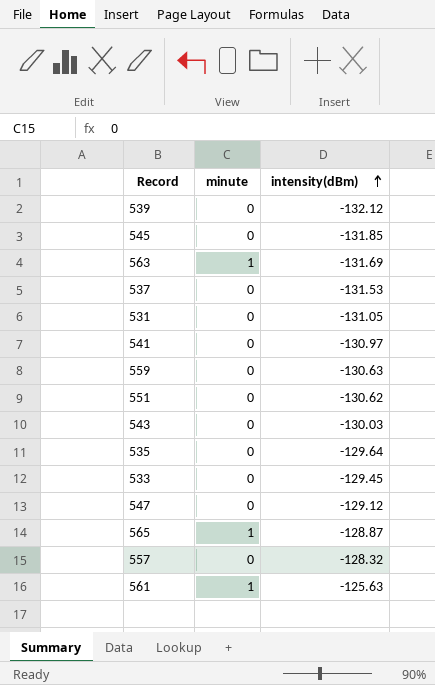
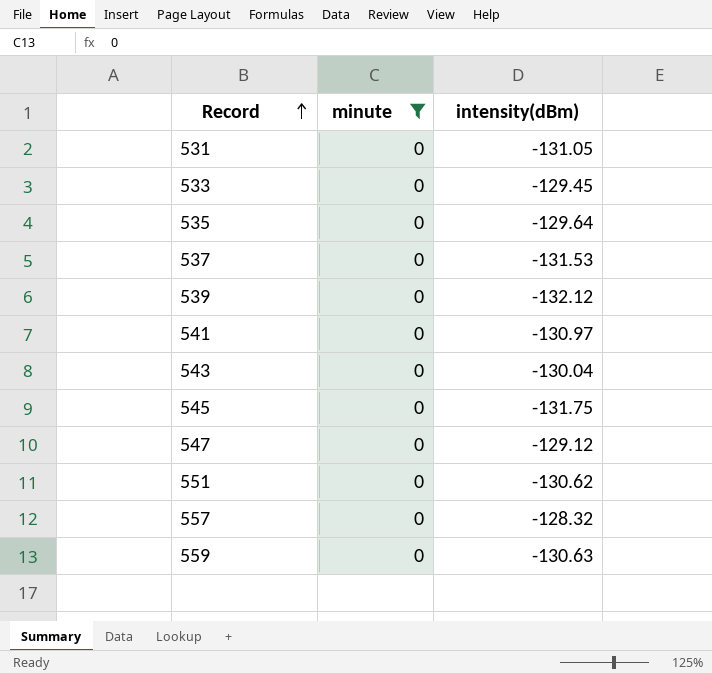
filter: none -> minute = 0
row order: intensity(dBm) ascending -> Record ascending
543 | intensity(dBm): -130.03 -> -130.04
545 | intensity(dBm): -131.85 -> -131.75

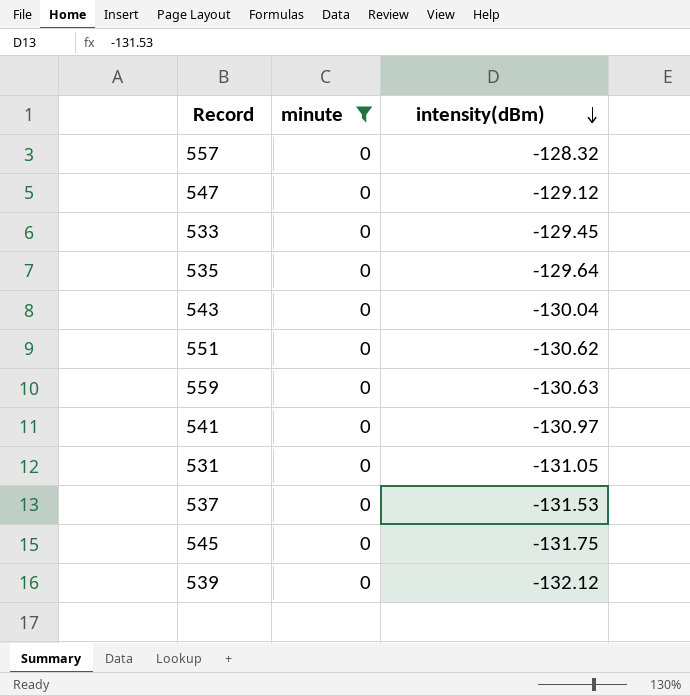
row order: Record ascending -> intensity(dBm) descending

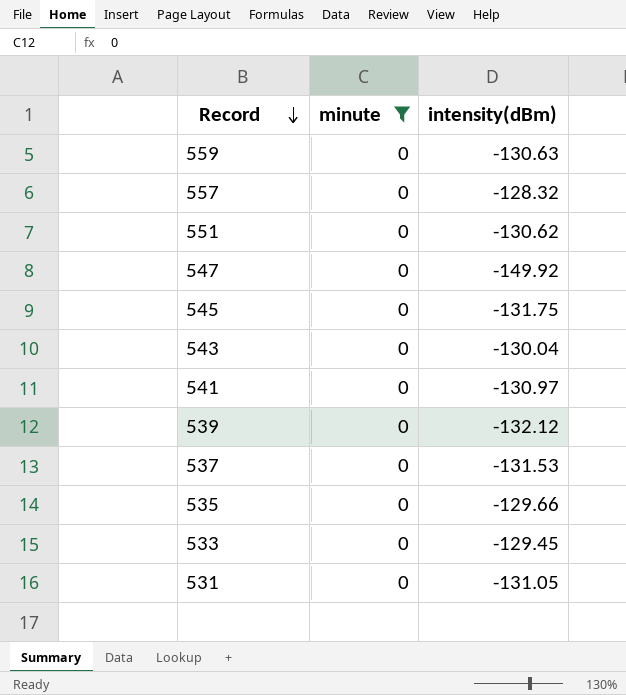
row order: intensity(dBm) descending -> Record descending
547 | intensity(dBm): -129.12 -> -149.92
535 | intensity(dBm): -129.64 -> -129.66

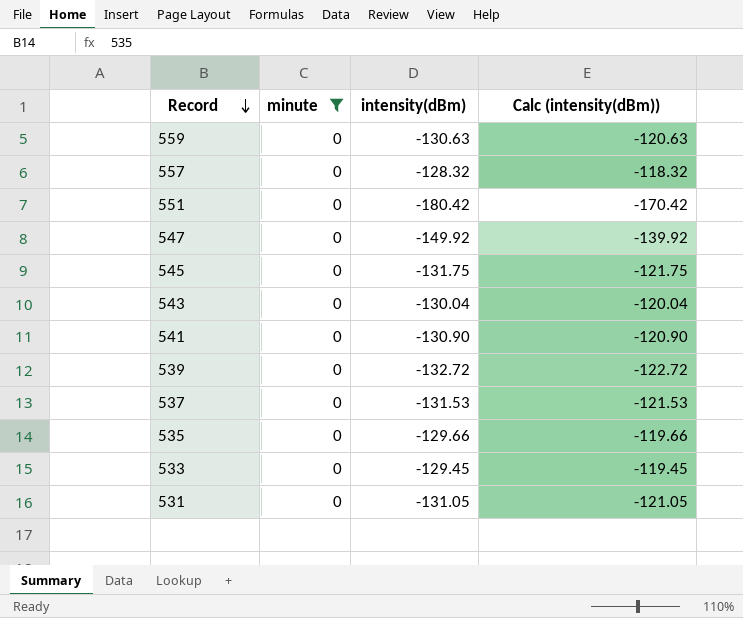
column Calc (intensity(dBm)) | formula: none -> [intensity(dBm)] + 10
551 | intensity(dBm): -130.62 -> -180.42
541 | intensity(dBm): -130.97 -> -130.90
539 | intensity(dBm): -132.12 -> -132.72

